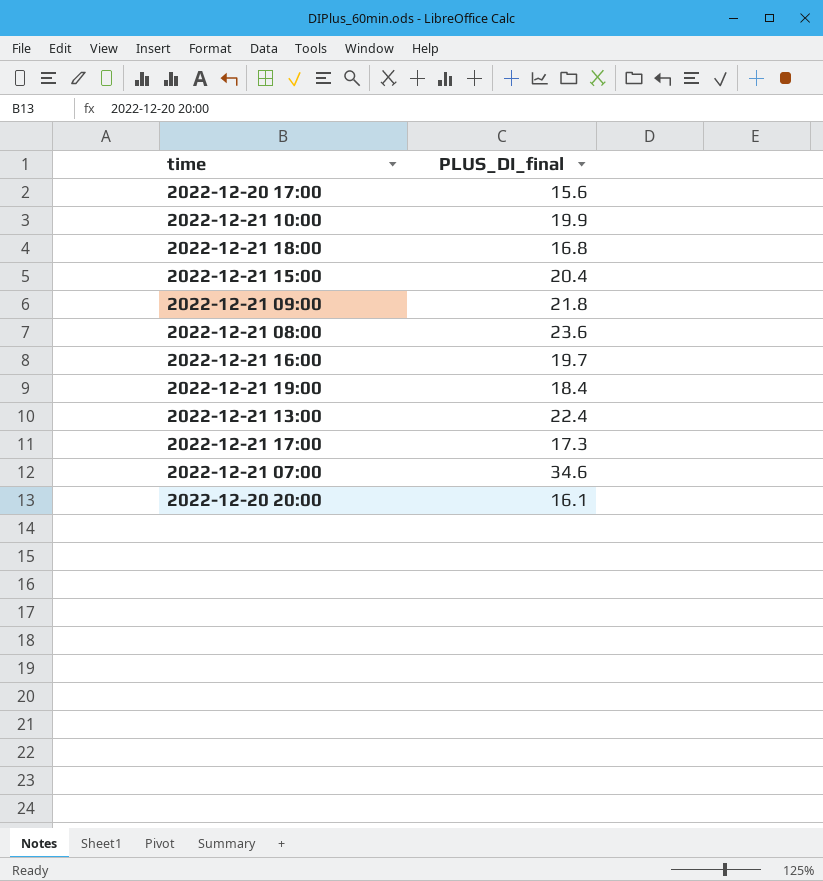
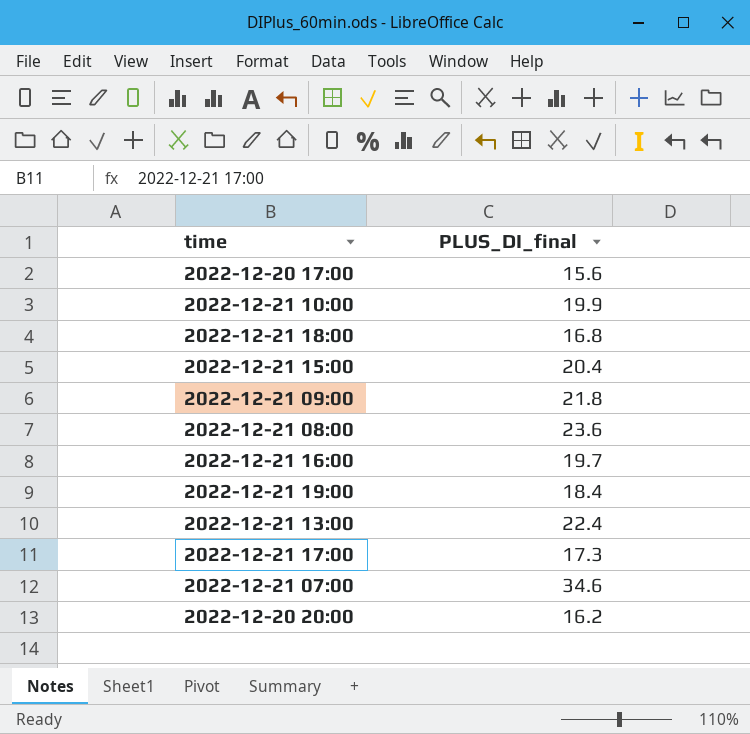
2022-12-20 20:00 | PLUS_DI_final: 16.1 -> 16.2

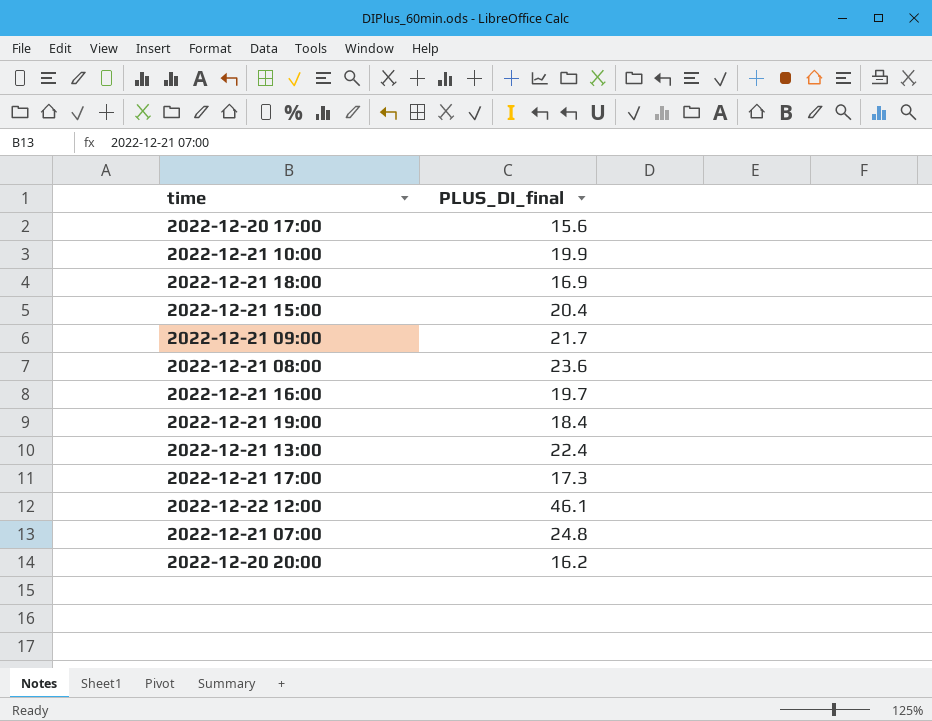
2022-12-21 18:00 | PLUS_DI_final: 16.8 -> 16.9
2022-12-21 09:00 | PLUS_DI_final: 21.8 -> 21.7
row 2022-12-22 12:00: none -> 46.1
2022-12-21 07:00 | PLUS_DI_final: 34.6 -> 24.8

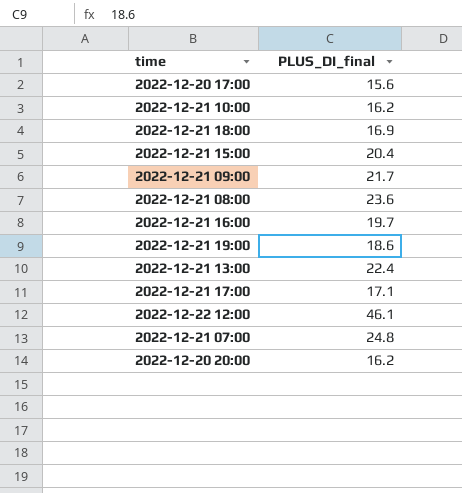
2022-12-21 10:00 | PLUS_DI_final: 19.9 -> 16.2
2022-12-21 19:00 | PLUS_DI_final: 18.4 -> 18.6
2022-12-21 17:00 | PLUS_DI_final: 17.3 -> 17.1

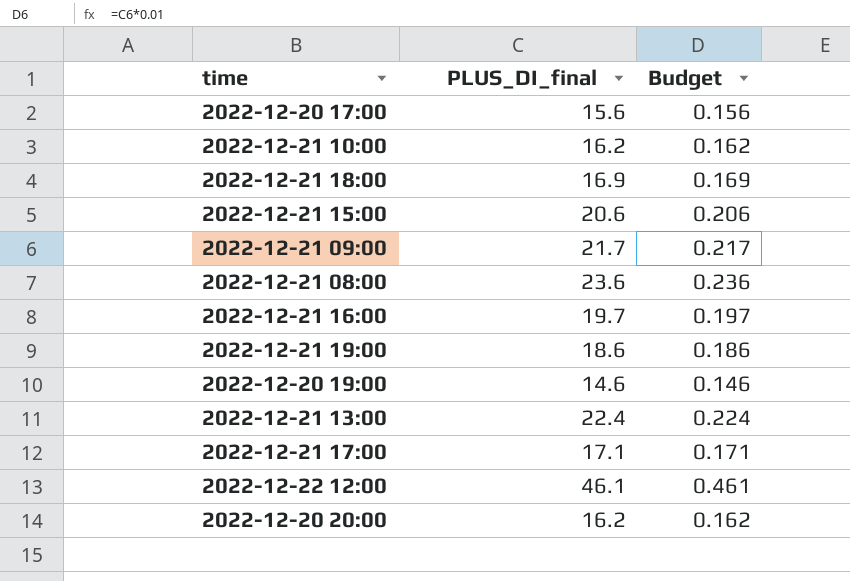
column Budget | formula: none -> [PLUS_DI_final] * 0.01
row 2022-12-21 07:00: 24.8 -> none
2022-12-21 15:00 | PLUS_DI_final: 20.4 -> 20.6
row 2022-12-20 19:00: none -> 14.6 | 0.146

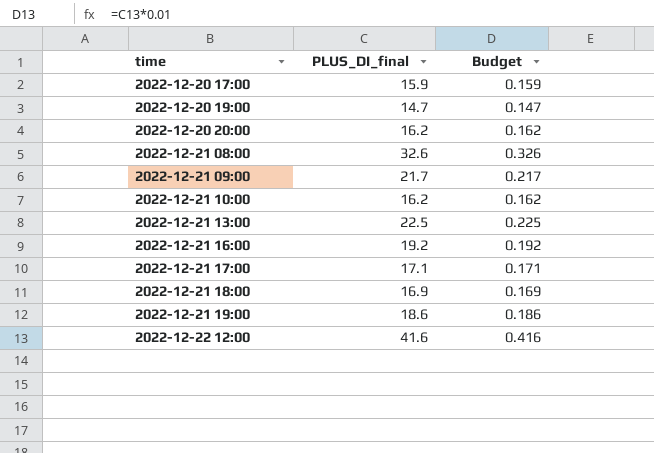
row order: none -> time ascending
row 2022-12-21 15:00: 20.6 | 0.206 -> none
2022-12-20 17:00 | PLUS_DI_final: 15.6 -> 15.9
2022-12-20 17:00 | Budget: 0.156 -> 0.159
2022-12-20 19:00 | PLUS_DI_final: 14.6 -> 14.7
2022-12-20 19:00 | Budget: 0.146 -> 0.147
2022-12-21 08:00 | PLUS_DI_final: 23.6 -> 32.6
2022-12-21 08:00 | Budget: 0.236 -> 0.326
2022-12-21 13:00 | PLUS_DI_final: 22.4 -> 22.5
2022-12-21 13:00 | Budget: 0.224 -> 0.225
2022-12-21 16:00 | PLUS_DI_final: 19.7 -> 19.2
2022-12-21 16:00 | Budget: 0.197 -> 0.192
2022-12-22 12:00 | PLUS_DI_final: 46.1 -> 41.6
2022-12-22 12:00 | Budget: 0.461 -> 0.416

